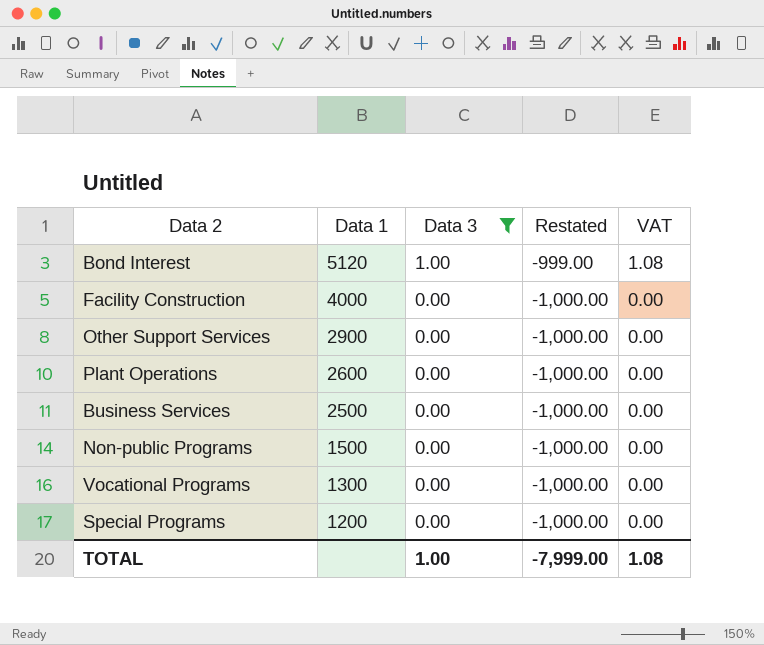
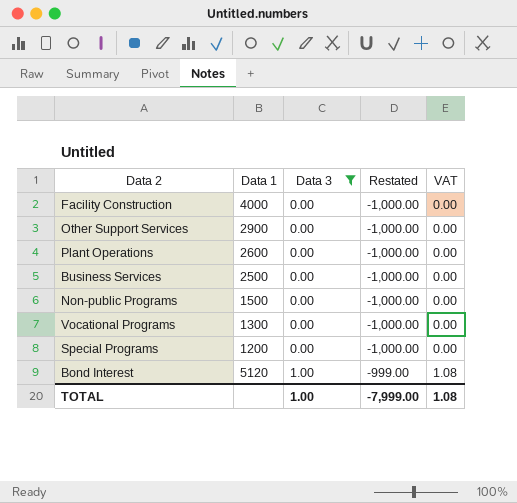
row order: Data 1 descending -> Data 3 ascending

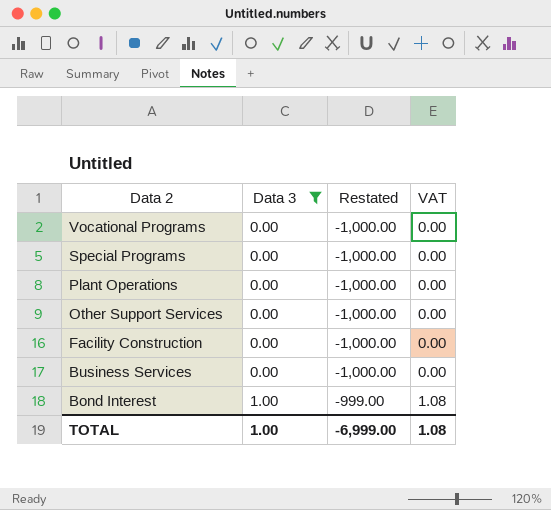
row order: Data 3 ascending -> Data 2 descending
column Data 1 | position: 2 -> none
row Non-public Programs: 1500 | 0.00 | -1,000.00 | 0.00 -> none
TOTAL | Restated: -7,999.00 -> -6,999.00

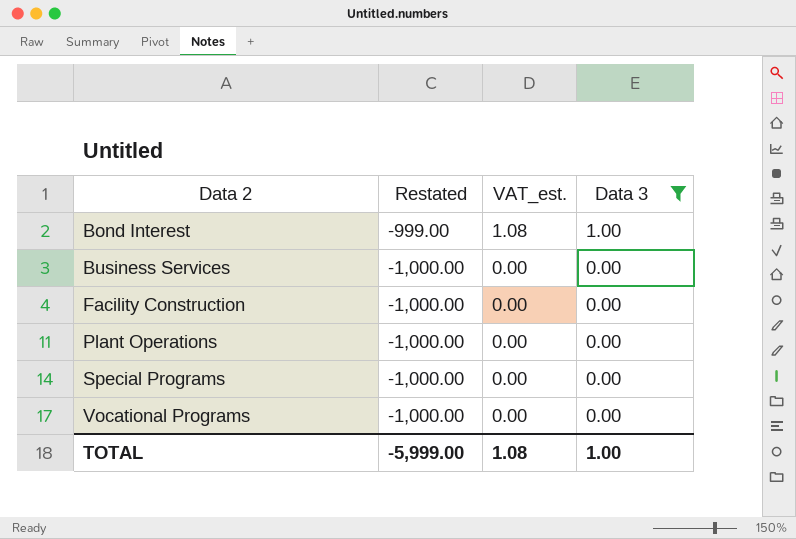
row order: Data 2 descending -> Data 2 ascending
column name: VAT -> VAT_est.
column Data 3 | position: 2 -> 4
row Other Support Services: 0.00 | -1,000.00 | 0.00 -> none
TOTAL | Restated: -6,999.00 -> -5,999.00

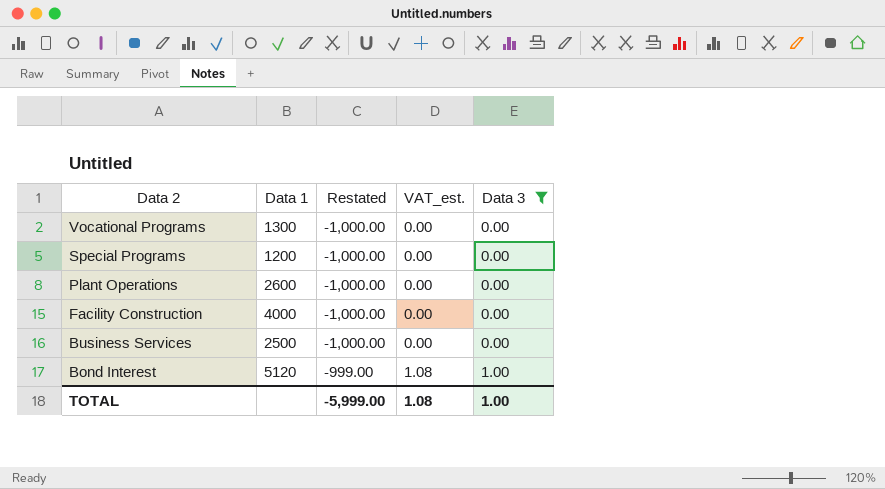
row order: Data 2 ascending -> Data 2 descending
column Data 1 | position: none -> 2

